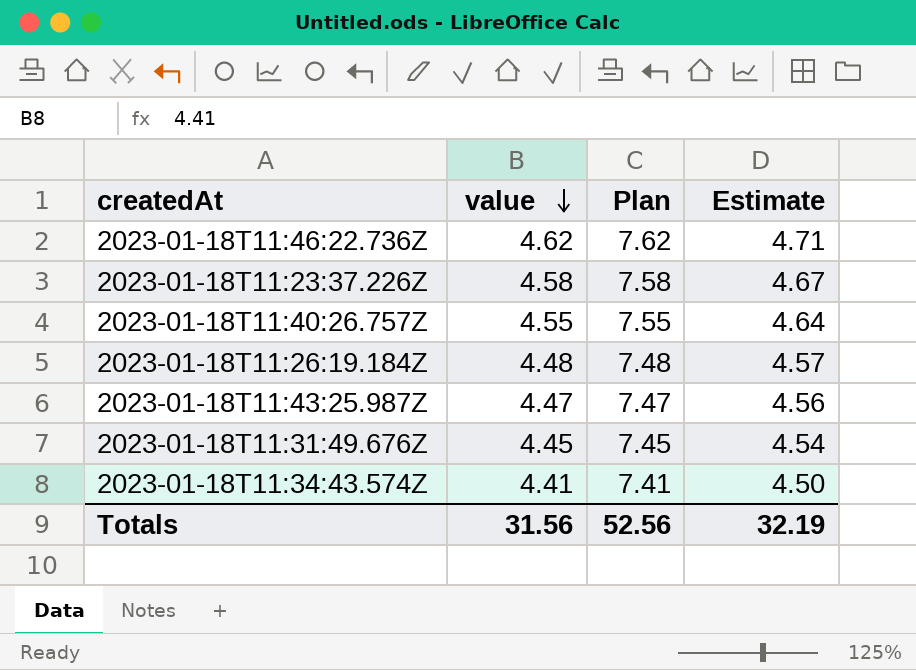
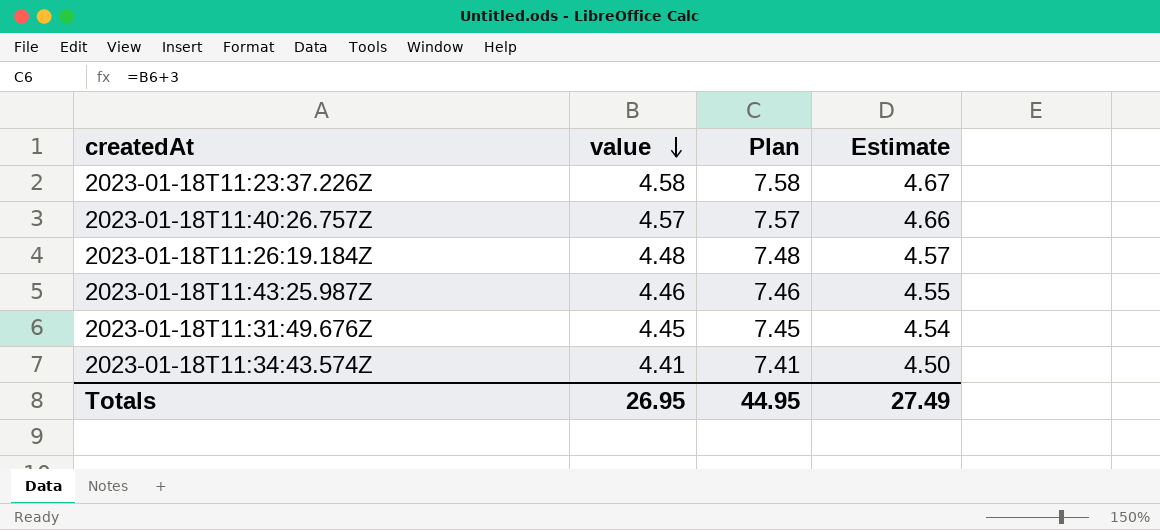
row 2023-01-18T11:46:22.736Z: 4.62 | 7.62 | 4.71 -> none
2023-01-18T11:40:26.757Z | value: 4.55 -> 4.57
2023-01-18T11:40:26.757Z | Plan: 7.55 -> 7.57
2023-01-18T11:40:26.757Z | Estimate: 4.64 -> 4.66
2023-01-18T11:43:25.987Z | value: 4.47 -> 4.46
2023-01-18T11:43:25.987Z | Plan: 7.47 -> 7.46
2023-01-18T11:43:25.987Z | Estimate: 4.56 -> 4.55
Totals | value: 31.56 -> 26.95
Totals | Plan: 52.56 -> 44.95
Totals | Estimate: 32.19 -> 27.49

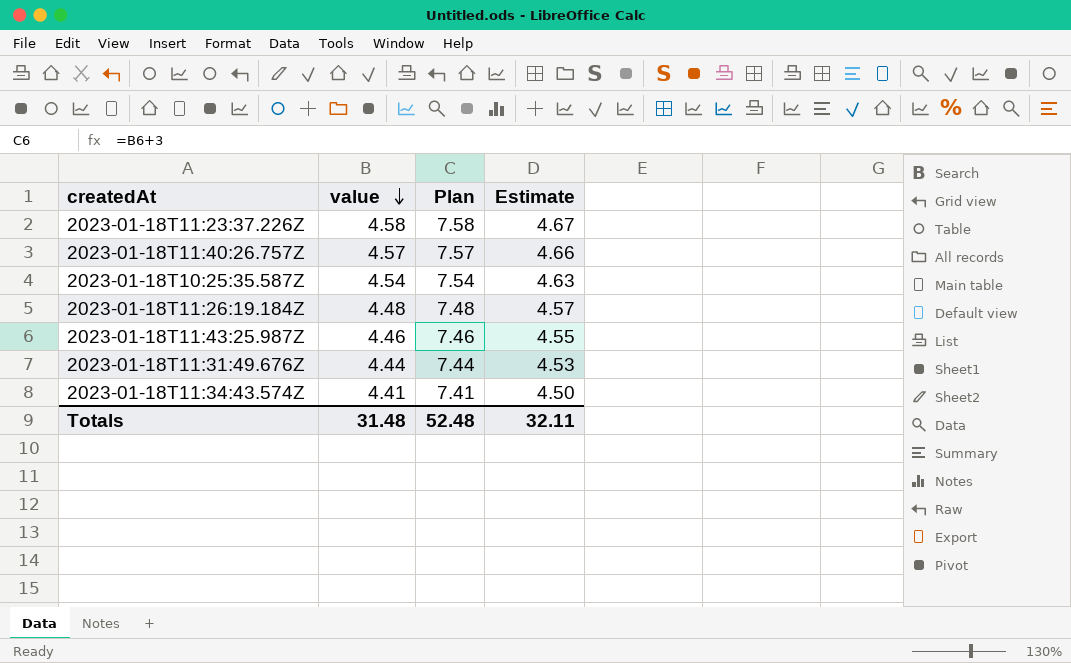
row 2023-01-18T10:25:35.587Z: none -> 4.54 | 7.54 | 4.63
2023-01-18T11:31:49.676Z | value: 4.45 -> 4.44
2023-01-18T11:31:49.676Z | Plan: 7.45 -> 7.44
2023-01-18T11:31:49.676Z | Estimate: 4.54 -> 4.53
Totals | value: 26.95 -> 31.48
Totals | Plan: 44.95 -> 52.48
Totals | Estimate: 27.49 -> 32.11

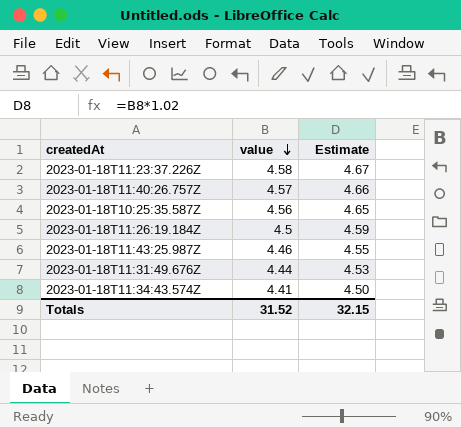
column Plan | formula: [value] + 3 -> none
2023-01-18T10:25:35.587Z | value: 4.54 -> 4.56
2023-01-18T10:25:35.587Z | Estimate: 4.63 -> 4.65
2023-01-18T11:26:19.184Z | value: 4.48 -> 4.5
2023-01-18T11:26:19.184Z | Estimate: 4.57 -> 4.59
Totals | value: 31.48 -> 31.52
Totals | Estimate: 32.11 -> 32.15

